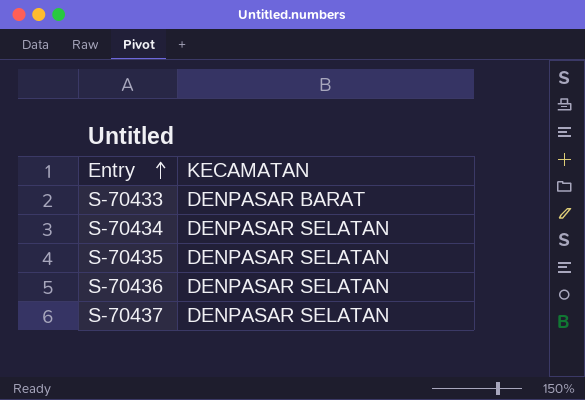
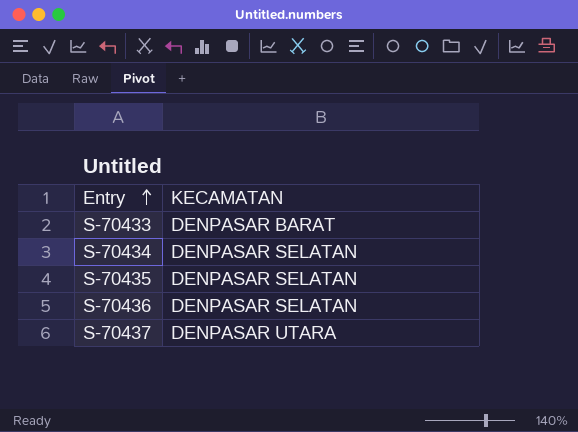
S-70437 | KECAMATAN: DENPASAR SELATAN -> DENPASAR UTARA

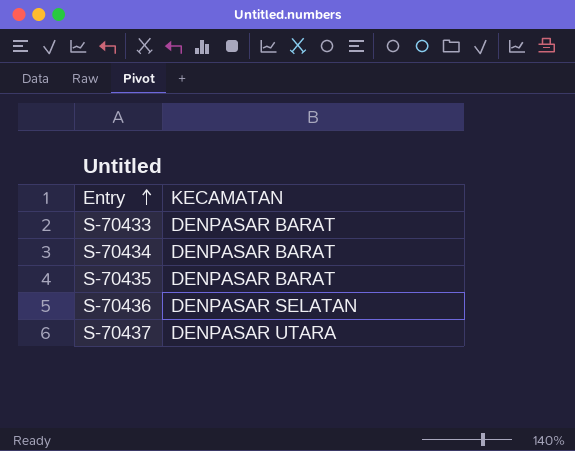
S-70434 | KECAMATAN: DENPASAR SELATAN -> DENPASAR BARAT
S-70435 | KECAMATAN: DENPASAR SELATAN -> DENPASAR BARAT

